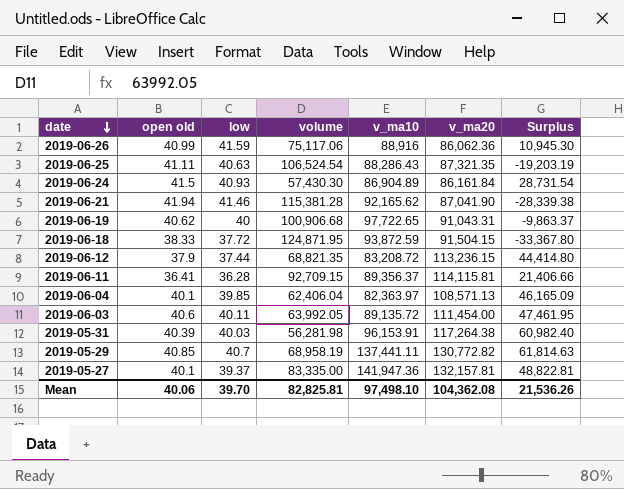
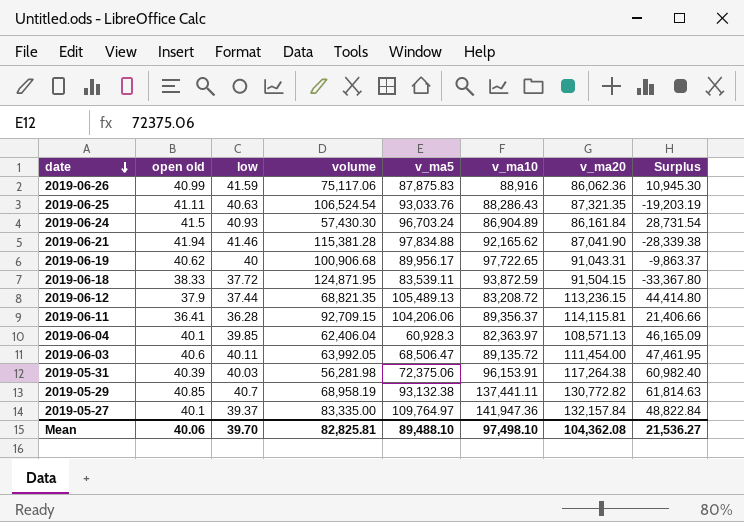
column v_ma5 | position: none -> 5
2019-05-27 | v_ma20: 132,157.81 -> 132,157.84
2019-05-27 | Surplus: 48,822.81 -> 48,822.84
Mean | Surplus: 21,536.26 -> 21,536.27

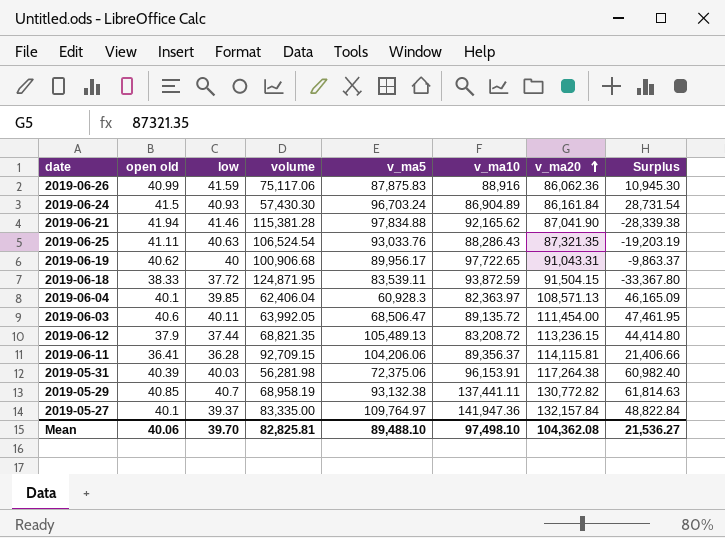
row order: date descending -> v_ma20 ascending

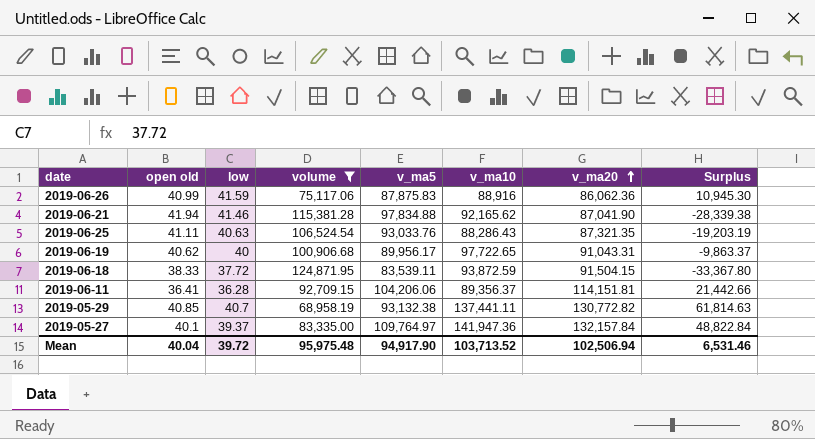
filter: none -> volume >= 68,958.19
2019-06-11 | v_ma20: 114,115.81 -> 114,151.81
2019-06-11 | Surplus: 21,406.66 -> 21,442.66
Mean | open old: 40.06 -> 40.04
Mean | low: 39.70 -> 39.72
Mean | volume: 82,825.81 -> 95,975.48
Mean | v_ma5: 89,488.10 -> 94,917.90
Mean | v_ma10: 97,498.10 -> 103,713.52
Mean | v_ma20: 104,362.08 -> 102,506.94
Mean | Surplus: 21,536.27 -> 6,531.46

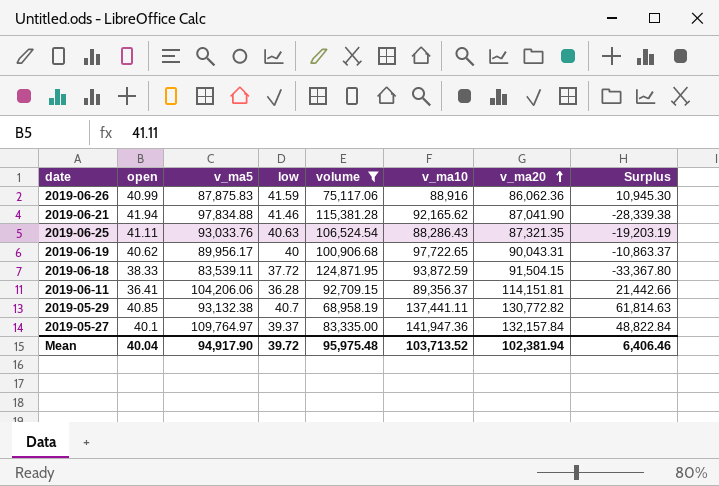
column name: open old -> open
column v_ma5 | position: 5 -> 3
2019-06-19 | v_ma20: 91,043.31 -> 90,043.31
2019-06-19 | Surplus: -9,863.37 -> -10,863.37
Mean | v_ma20: 102,506.94 -> 102,381.94
Mean | Surplus: 6,531.46 -> 6,406.46

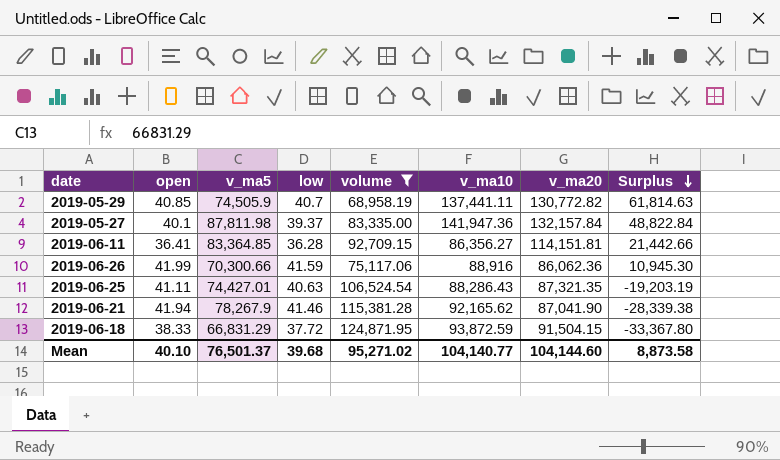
row order: v_ma20 ascending -> Surplus descending
row 2019-06-19: 40.62 | 89,956.17 | 40 | 100,906.68 | 97,722.65 | 90,043.31 | -10,863.37 -> none
2019-05-29 | v_ma5: 93,132.38 -> 74,505.9
2019-05-27 | v_ma5: 109,764.97 -> 87,811.98
2019-06-11 | v_ma5: 104,206.06 -> 83,364.85
2019-06-11 | v_ma10: 89,356.37 -> 86,356.27
2019-06-26 | open: 40.99 -> 41.99
2019-06-26 | v_ma5: 87,875.83 -> 70,300.66
2019-06-25 | v_ma5: 93,033.76 -> 74,427.01
2019-06-21 | v_ma5: 97,834.88 -> 78,267.9
2019-06-18 | v_ma5: 83,539.11 -> 66,831.29
Mean | open: 40.04 -> 40.10
Mean | v_ma5: 94,917.90 -> 76,501.37
Mean | low: 39.72 -> 39.68
Mean | volume: 95,975.48 -> 95,271.02
Mean | v_ma10: 103,713.52 -> 104,140.77
Mean | v_ma20: 102,381.94 -> 104,144.60
Mean | Surplus: 6,406.46 -> 8,873.58

